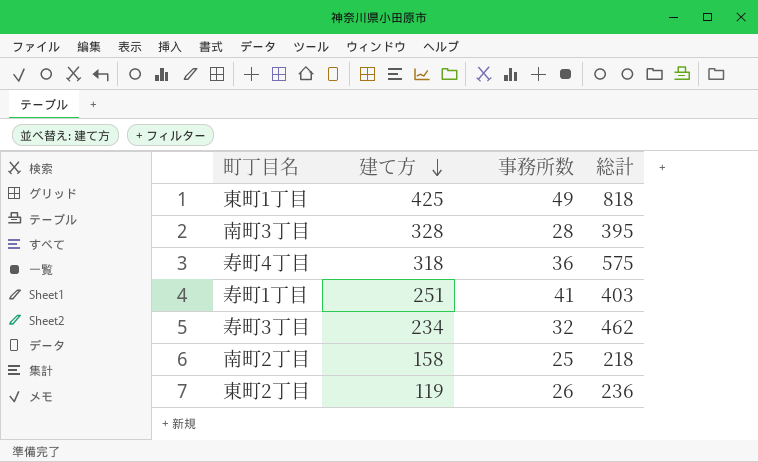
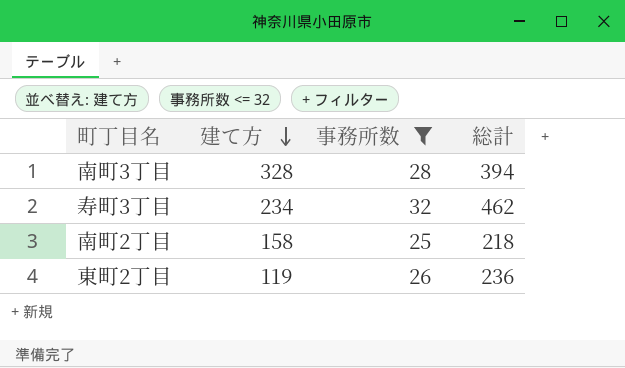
filter: none -> 事務所数 <= 32
南町3丁目 | 総計: 395 -> 394

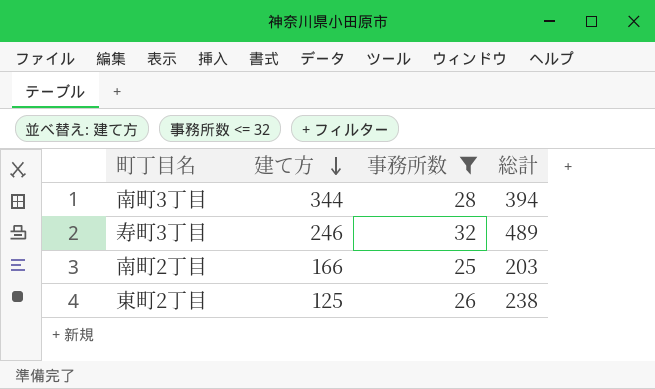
南町3丁目 | 建て方: 328 -> 344
寿町3丁目 | 建て方: 234 -> 246
寿町3丁目 | 総計: 462 -> 489
南町2丁目 | 建て方: 158 -> 166
南町2丁目 | 総計: 218 -> 203
東町2丁目 | 建て方: 119 -> 125
東町2丁目 | 総計: 236 -> 238

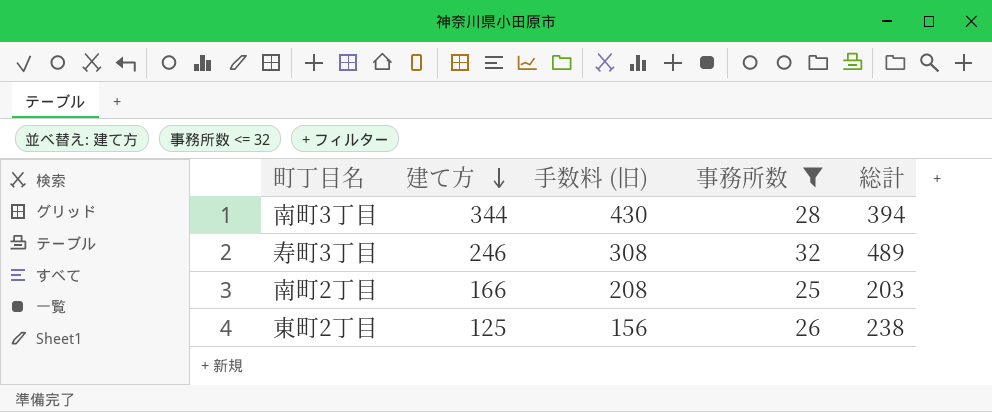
column 手数料 (旧) | formula: none -> [建て方] * 1.25

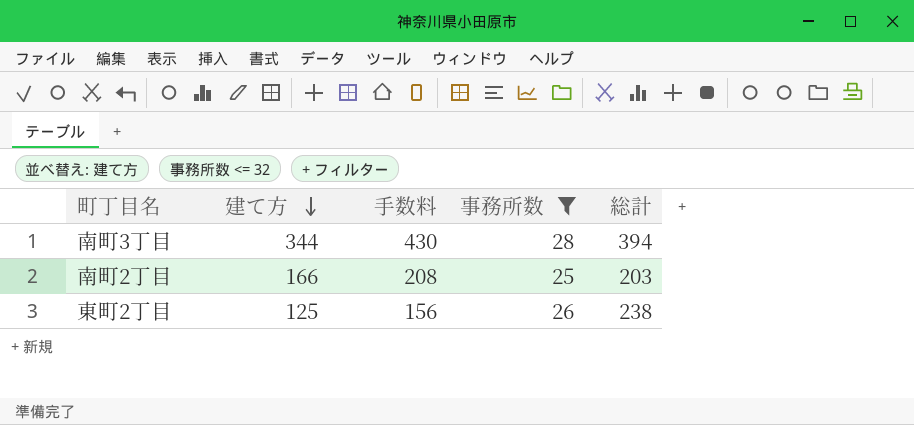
column name: 手数料 (旧) -> 手数料
row 寿町3丁目: 246 | 308 | 32 | 489 -> none

